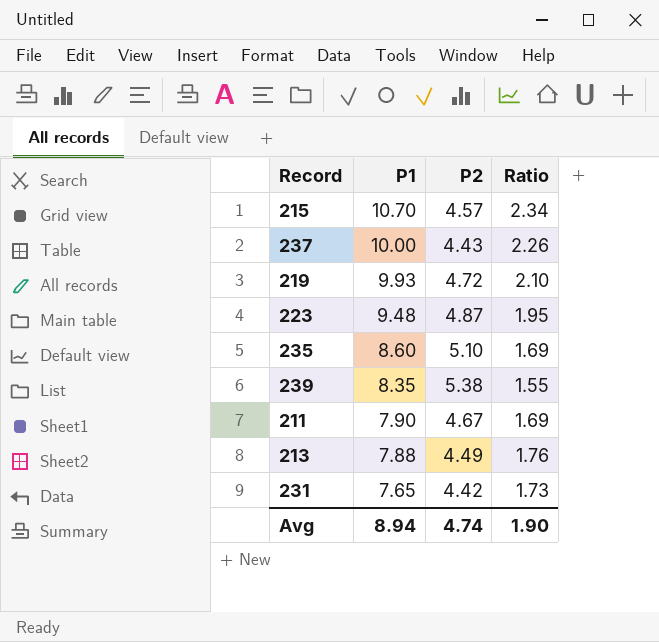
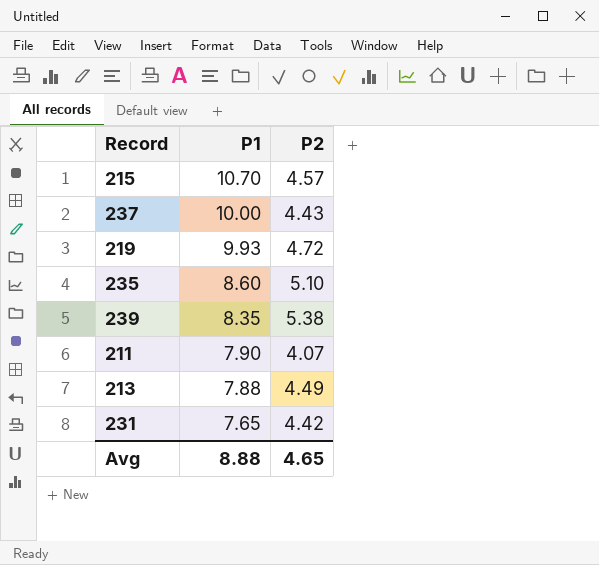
column Ratio | formula: [P1] / [P2] -> none
row 223: 9.48 | 4.87 | 1.95 -> none
211 | P2: 4.67 -> 4.07
Avg | P1: 8.94 -> 8.88
Avg | P2: 4.74 -> 4.65

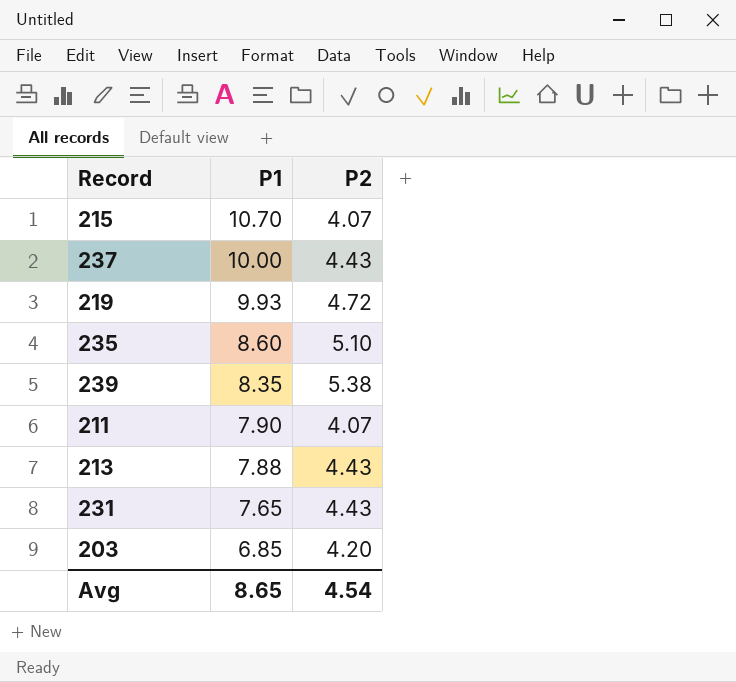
215 | P2: 4.57 -> 4.07
213 | P2: 4.49 -> 4.43
231 | P2: 4.42 -> 4.43
row 203: none -> 6.85 | 4.20
Avg | P1: 8.88 -> 8.65
Avg | P2: 4.65 -> 4.54

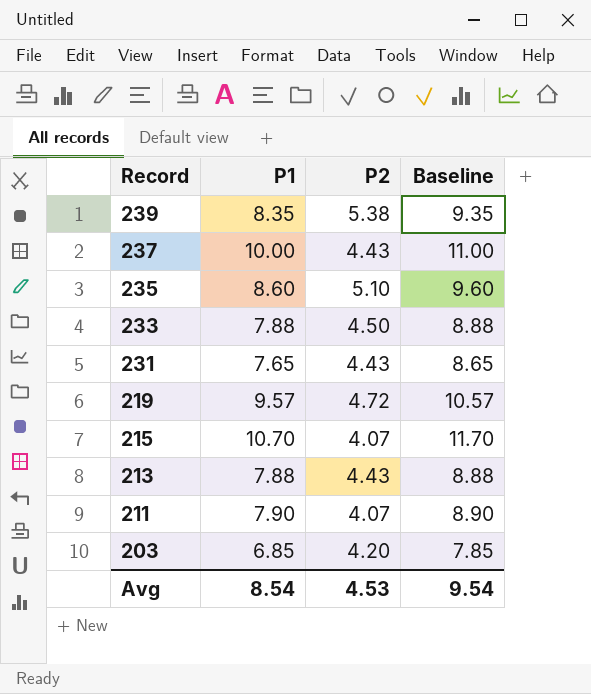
row order: P1 descending -> Record descending
column Baseline | formula: none -> [P1] + 1
row 233: none -> 7.88 | 4.50 | 8.88
219 | P1: 9.93 -> 9.57
Avg | P1: 8.65 -> 8.54
Avg | P2: 4.54 -> 4.53

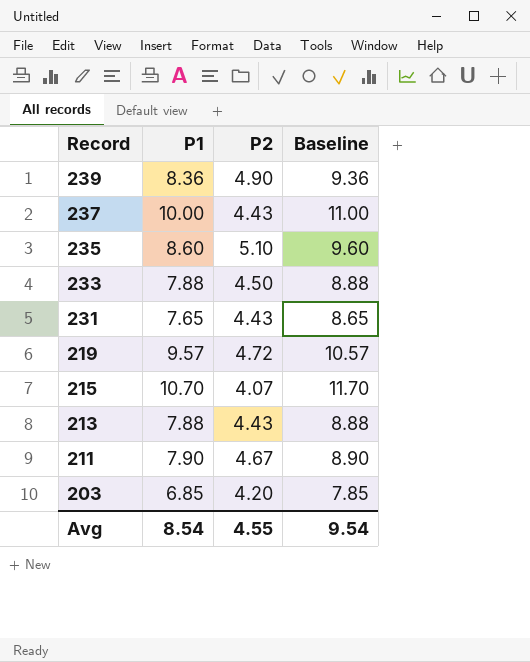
239 | P1: 8.35 -> 8.36
239 | P2: 5.38 -> 4.90
239 | Baseline: 9.35 -> 9.36
211 | P2: 4.07 -> 4.67
Avg | P2: 4.53 -> 4.55

